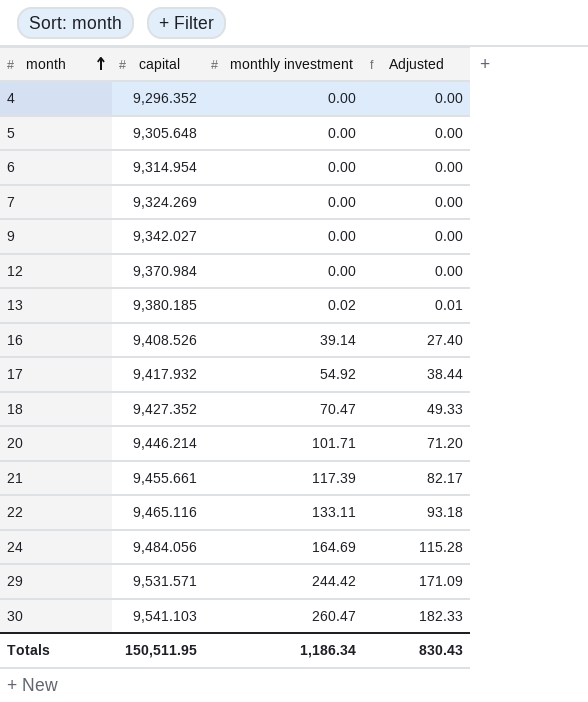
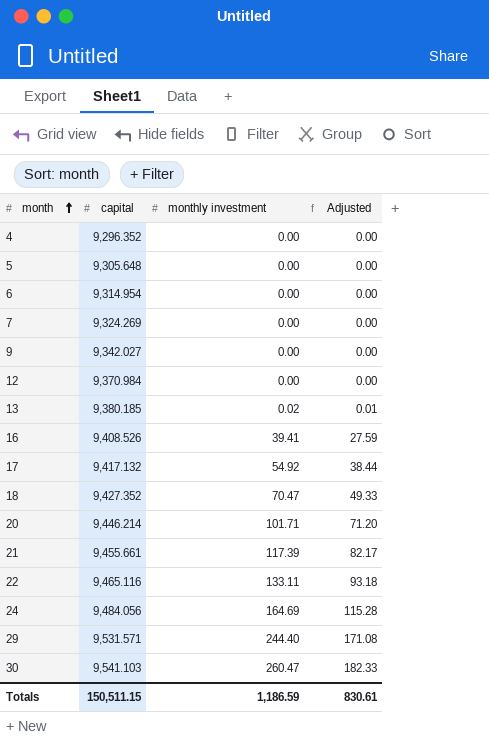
16 | monthly investment: 39.14 -> 39.41
16 | Adjusted: 27.40 -> 27.59
17 | capital: 9,417.932 -> 9,417.132
29 | monthly investment: 244.42 -> 244.40
29 | Adjusted: 171.09 -> 171.08
Totals | capital: 150,511.95 -> 150,511.15
Totals | monthly investment: 1,186.34 -> 1,186.59
Totals | Adjusted: 830.43 -> 830.61

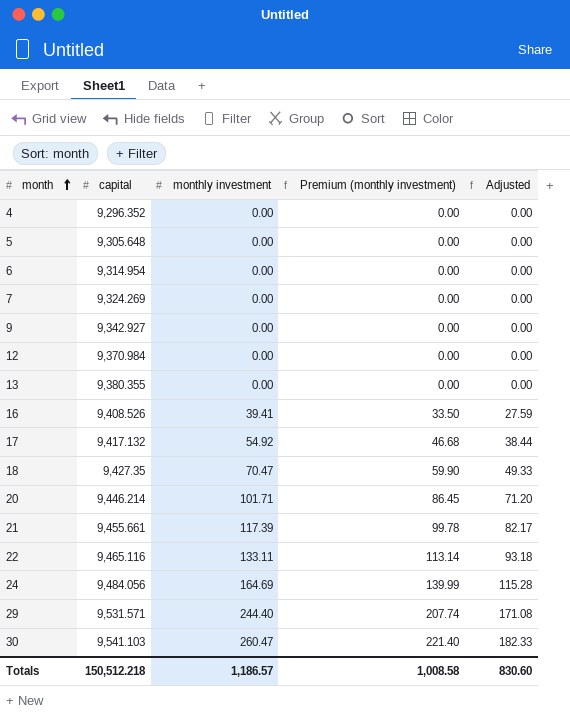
column Premium (monthly investment) | formula: none -> [monthly investment] * 0.85
9 | capital: 9,342.027 -> 9,342.927
13 | capital: 9,380.185 -> 9,380.355
13 | monthly investment: 0.02 -> 0.00
13 | Adjusted: 0.01 -> 0.00
18 | capital: 9,427.352 -> 9,427.35
Totals | capital: 150,511.15 -> 150,512.218
Totals | monthly investment: 1,186.59 -> 1,186.57
Totals | Adjusted: 830.61 -> 830.60

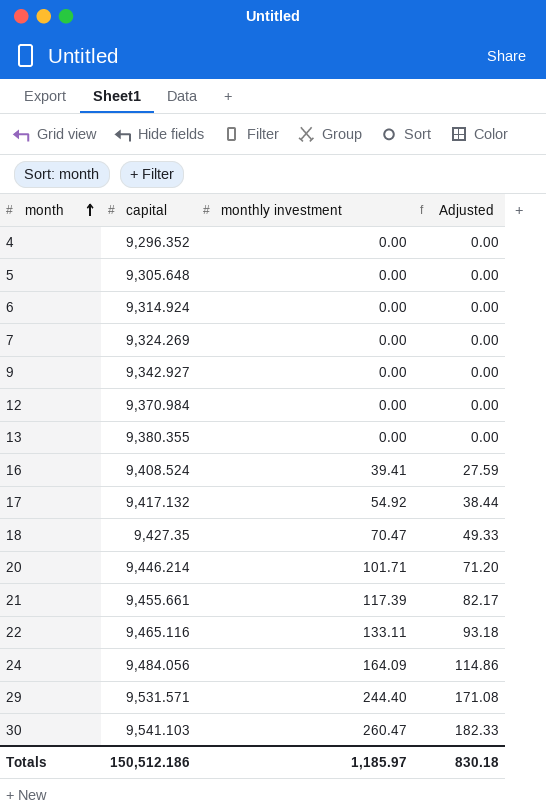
column Premium (monthly investment) | formula: [monthly investment] * 0.85 -> none
6 | capital: 9,314.954 -> 9,314.924
16 | capital: 9,408.526 -> 9,408.524
24 | monthly investment: 164.69 -> 164.09
24 | Adjusted: 115.28 -> 114.86
Totals | capital: 150,512.218 -> 150,512.186
Totals | monthly investment: 1,186.57 -> 1,185.97
Totals | Adjusted: 830.60 -> 830.18

